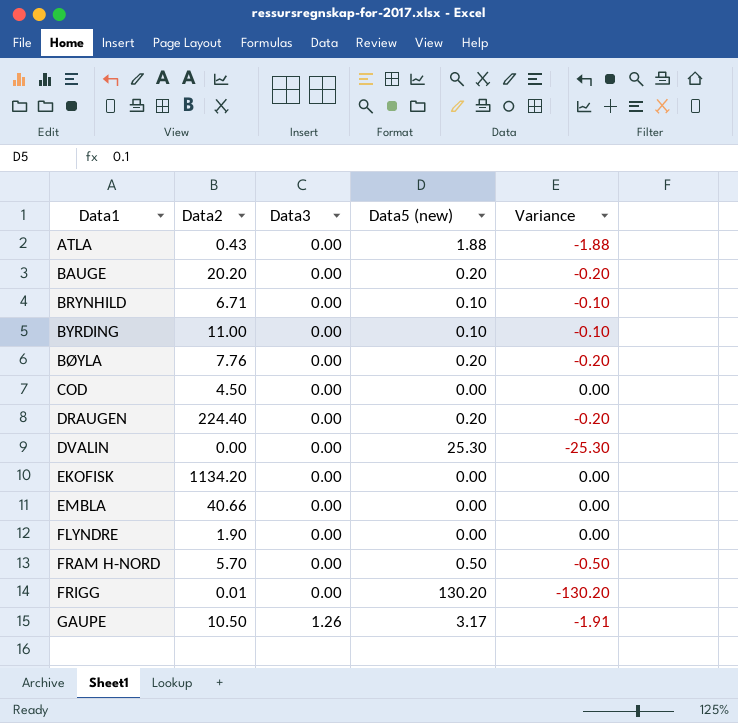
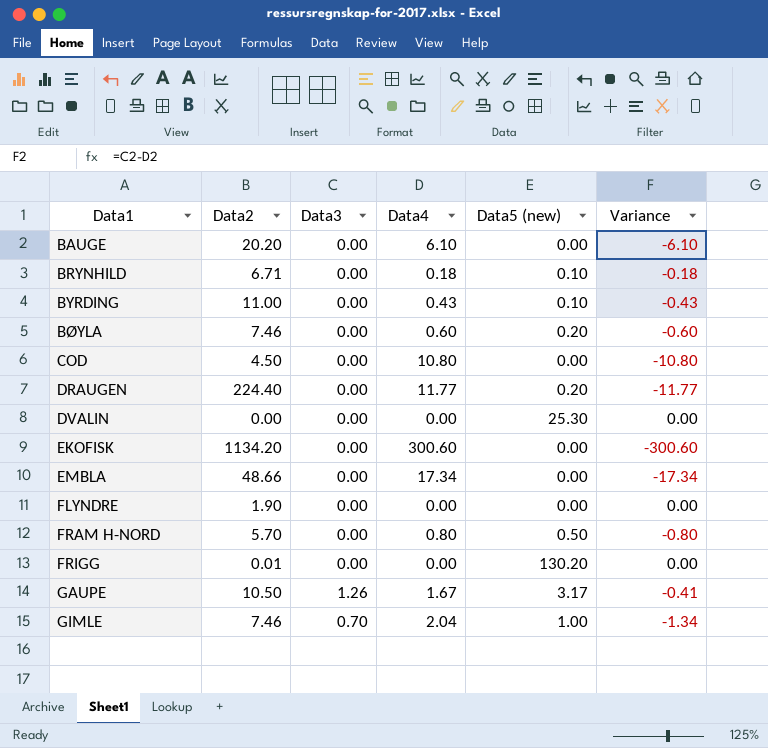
column Data4 | position: none -> 4
column Variance | formula: [Data3] - [Data5 (new)] -> [Data3] - [Data4]
row ATLA: 0.43 | 0.00 | 1.88 | -1.88 -> none
BAUGE | Data5 (new): 0.20 -> 0.00
BØYLA | Data2: 7.76 -> 7.46
EMBLA | Data2: 40.66 -> 48.66
row GIMLE: none -> 7.46 | 0.70 | 2.04 | 1.00 | -1.34

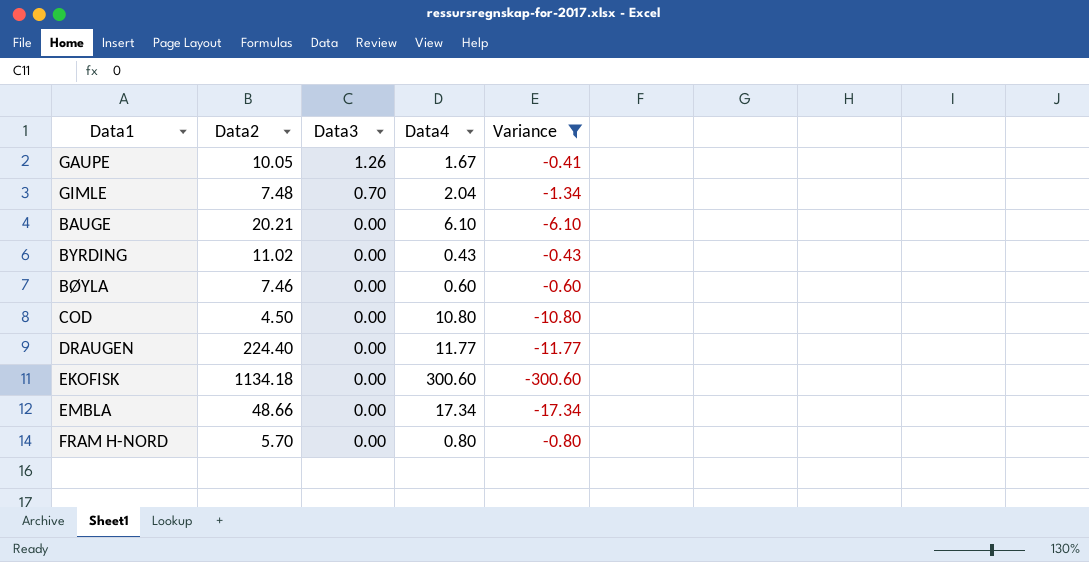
filter: none -> Variance <= -0.41
row order: Data1 ascending -> Data3 descending
column Data5 (new) | position: 5 -> none
GAUPE | Data2: 10.50 -> 10.05
GIMLE | Data2: 7.46 -> 7.48
BAUGE | Data2: 20.20 -> 20.21
BYRDING | Data2: 11.00 -> 11.02
EKOFISK | Data2: 1134.20 -> 1134.18

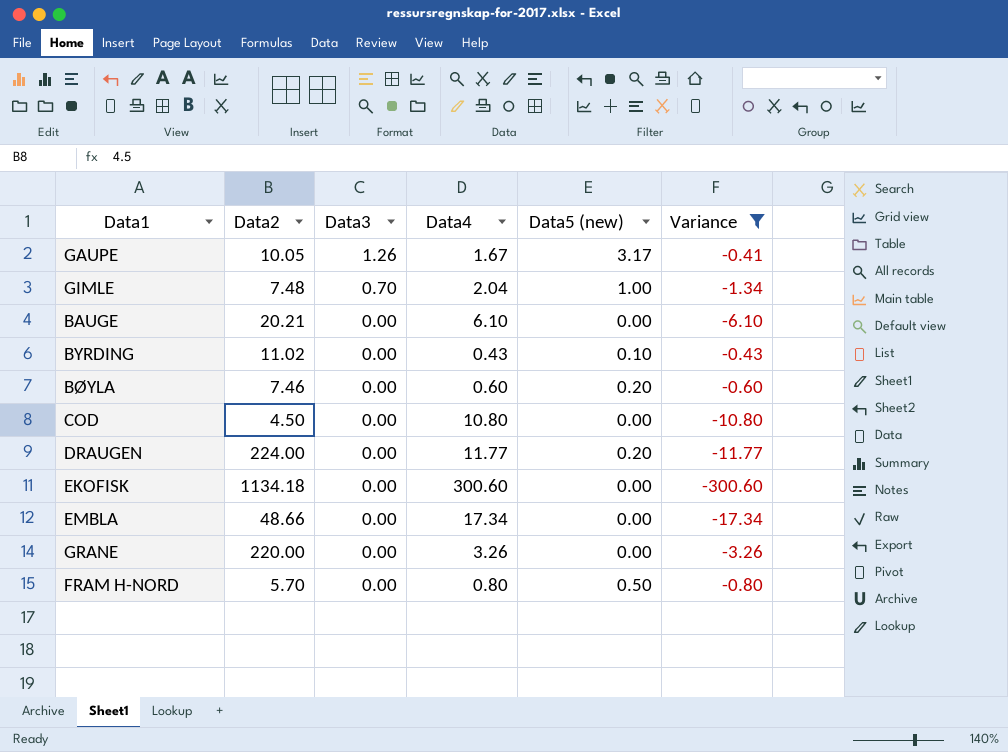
column Data5 (new) | position: none -> 5
DRAUGEN | Data2: 224.40 -> 224.00
row GRANE: none -> 220.00 | 0.00 | 3.26 | 0.00 | -3.26

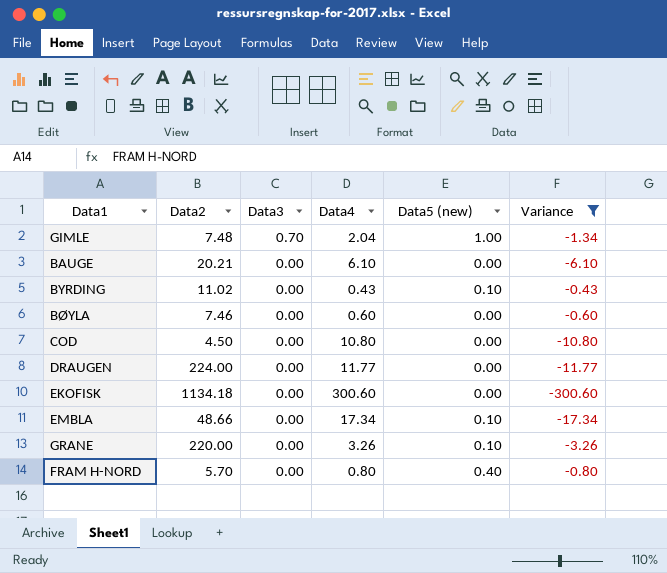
row GAUPE: 10.05 | 1.26 | 1.67 | 3.17 | -0.41 -> none
BØYLA | Data5 (new): 0.20 -> 0.00
DRAUGEN | Data5 (new): 0.20 -> 0.00
EMBLA | Data5 (new): 0.00 -> 0.10
GRANE | Data5 (new): 0.00 -> 0.10
FRAM H-NORD | Data5 (new): 0.50 -> 0.40

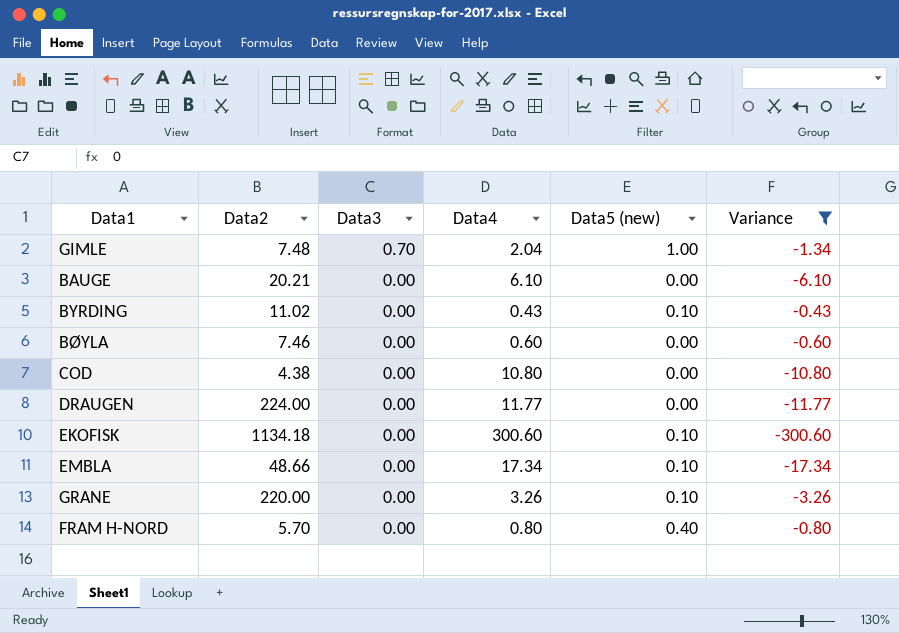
COD | Data2: 4.50 -> 4.38
EKOFISK | Data5 (new): 0.00 -> 0.10

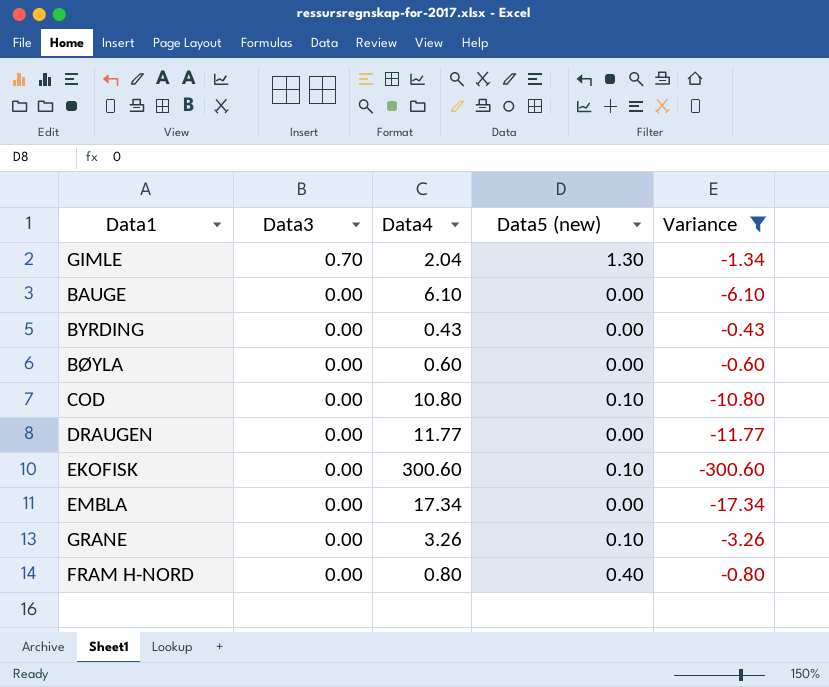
column Data2 | position: 2 -> none
GIMLE | Data5 (new): 1.00 -> 1.30
BYRDING | Data5 (new): 0.10 -> 0.00
COD | Data5 (new): 0.00 -> 0.10
EMBLA | Data5 (new): 0.10 -> 0.00

